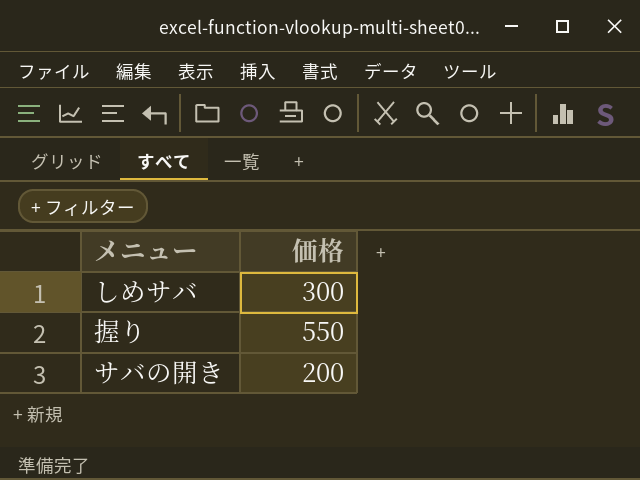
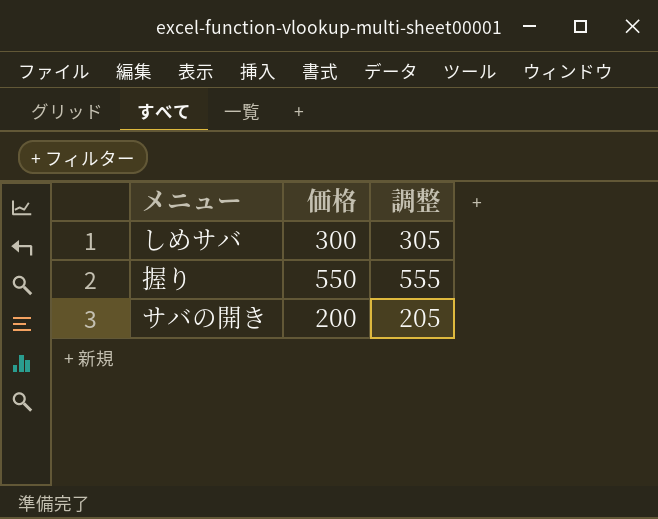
column 調整 | formula: none -> [価格] + 5

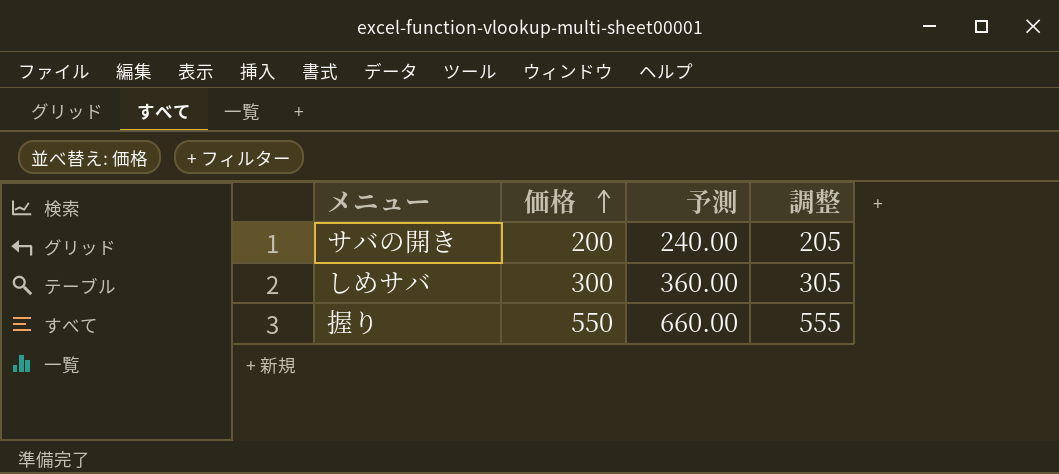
row order: none -> 価格 ascending
column 予測 | formula: none -> [価格] * 1.2

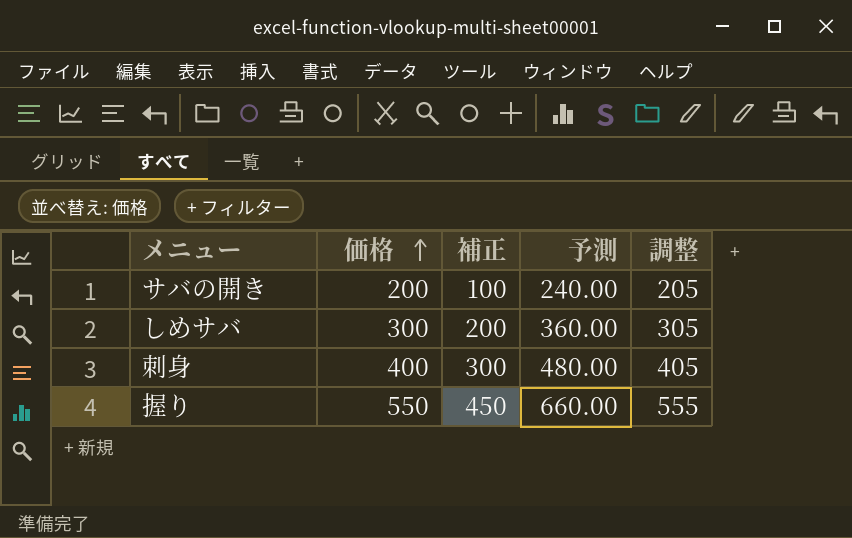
column 補正 | formula: none -> [価格] - 100
row 刺身: none -> 400 | 300 | 480.00 | 405

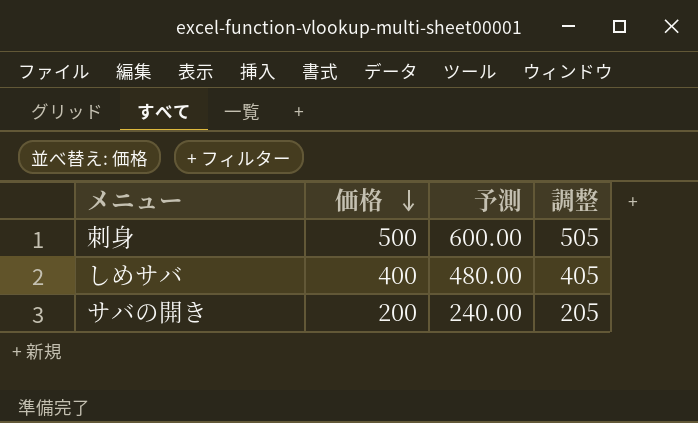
row order: 価格 ascending -> 価格 descending
column 補正 | formula: [価格] - 100 -> none
row 握り: 550 | 450 | 660.00 | 555 -> none
刺身 | 価格: 400 -> 500
刺身 | 予測: 480.00 -> 600.00
刺身 | 調整: 405 -> 505
しめサバ | 価格: 300 -> 400
しめサバ | 予測: 360.00 -> 480.00
しめサバ | 調整: 305 -> 405

